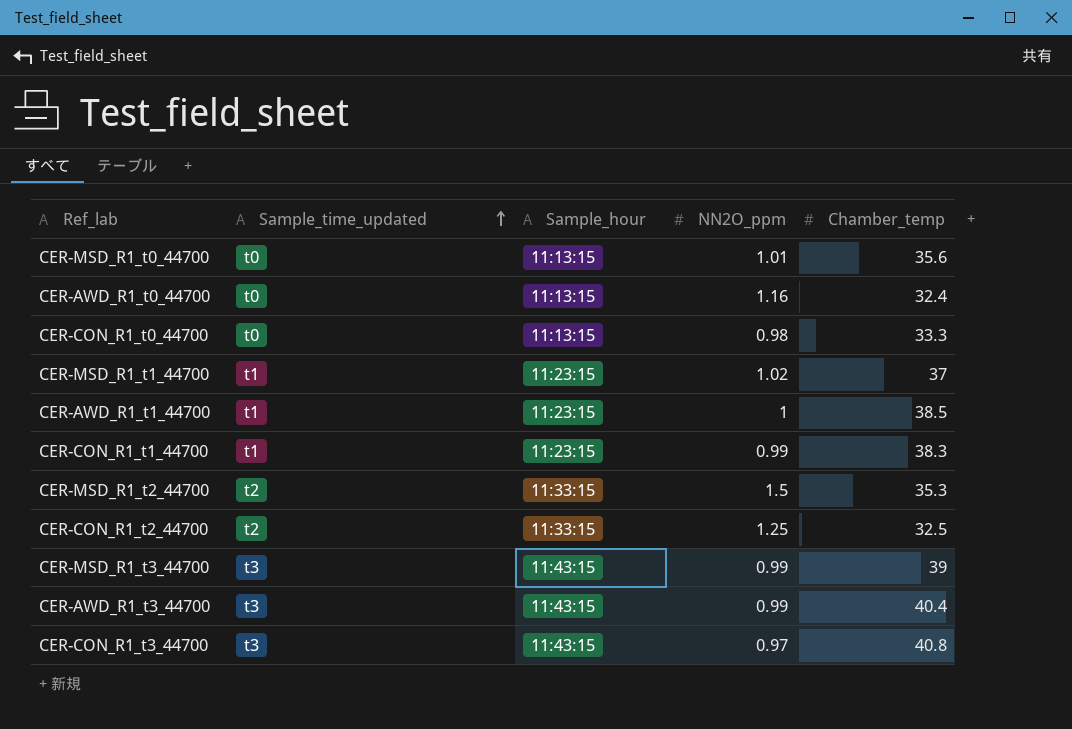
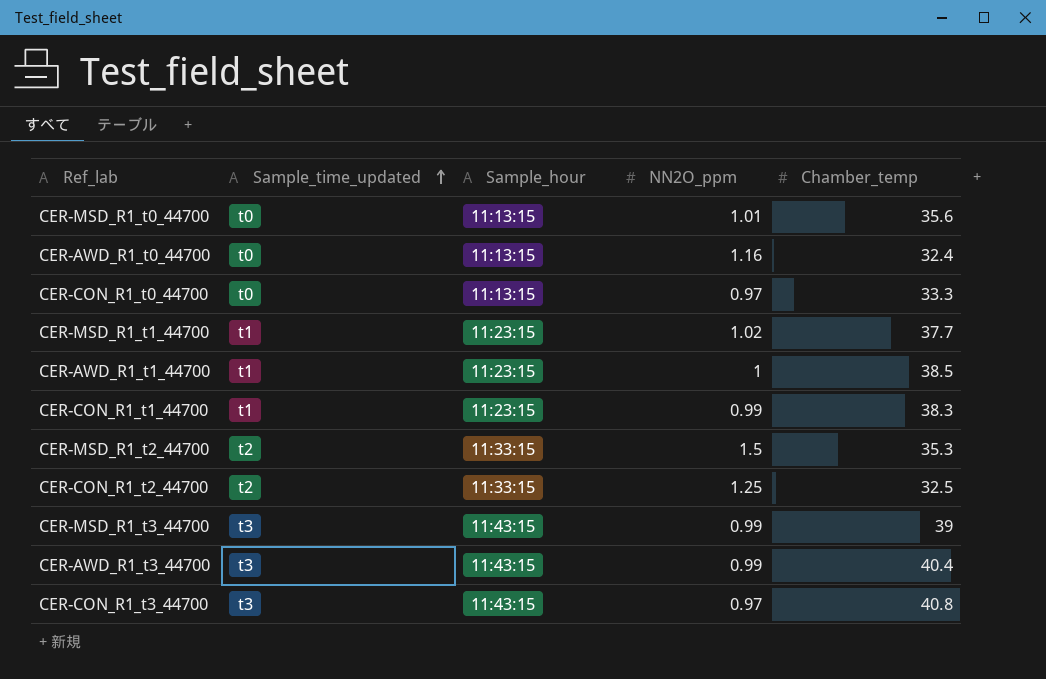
CER-CON_R1_t0_44700 | NN2O_ppm: 0.98 -> 0.97
CER-MSD_R1_t1_44700 | Chamber_temp: 37 -> 37.7

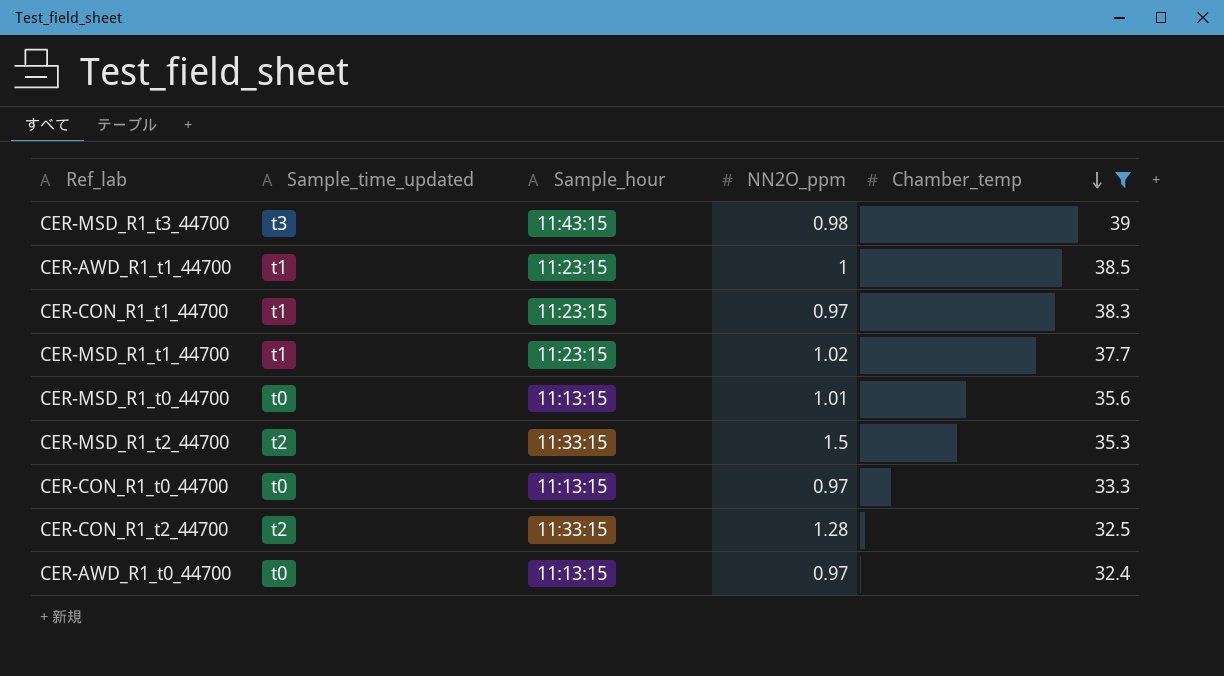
filter: none -> Chamber_temp <= 39
row order: Sample_time_updated ascending -> Chamber_temp descending
CER-MSD_R1_t3_44700 | NN2O_ppm: 0.99 -> 0.98
CER-CON_R1_t1_44700 | NN2O_ppm: 0.99 -> 0.97
CER-CON_R1_t2_44700 | NN2O_ppm: 1.25 -> 1.28
CER-AWD_R1_t0_44700 | NN2O_ppm: 1.16 -> 0.97

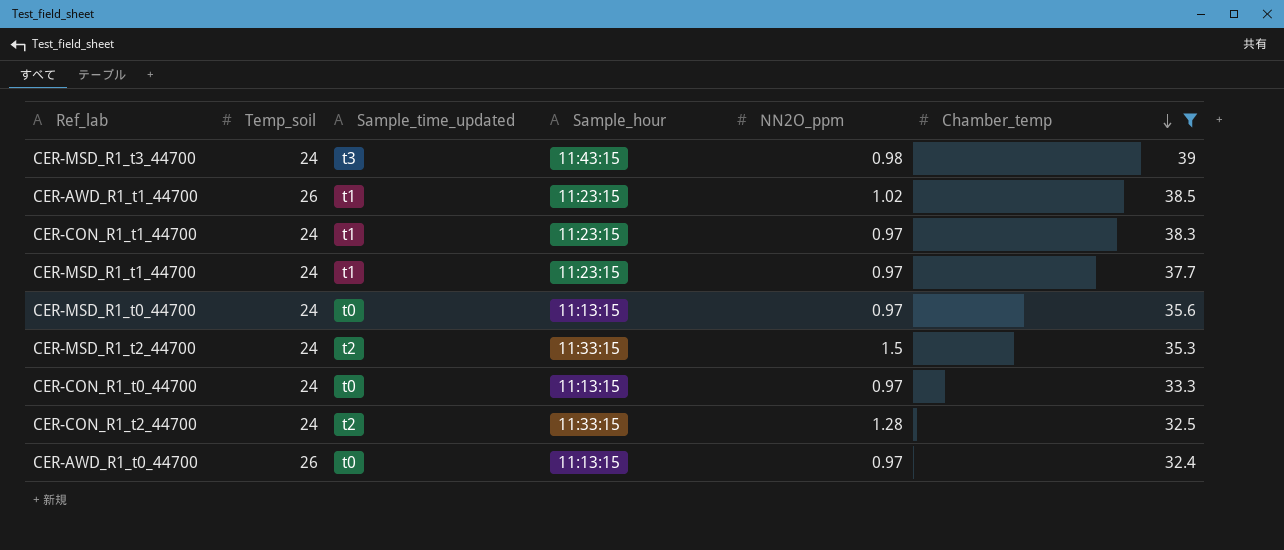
column Temp_soil | position: none -> 2
CER-AWD_R1_t1_44700 | NN2O_ppm: 1 -> 1.02
CER-MSD_R1_t1_44700 | NN2O_ppm: 1.02 -> 0.97
CER-MSD_R1_t0_44700 | NN2O_ppm: 1.01 -> 0.97

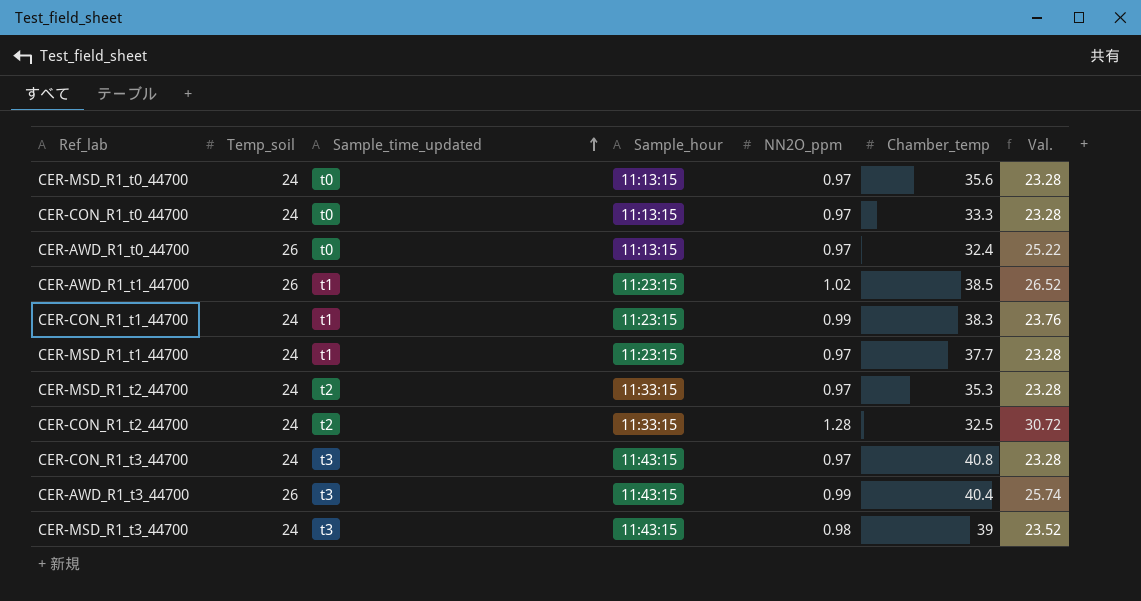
filter: Chamber_temp <= 39 -> none
row order: Chamber_temp descending -> Sample_time_updated ascending
column Val. | formula: none -> [Temp_soil] * [NN2O_ppm]
CER-CON_R1_t1_44700 | NN2O_ppm: 0.97 -> 0.99
CER-MSD_R1_t2_44700 | NN2O_ppm: 1.5 -> 0.97

